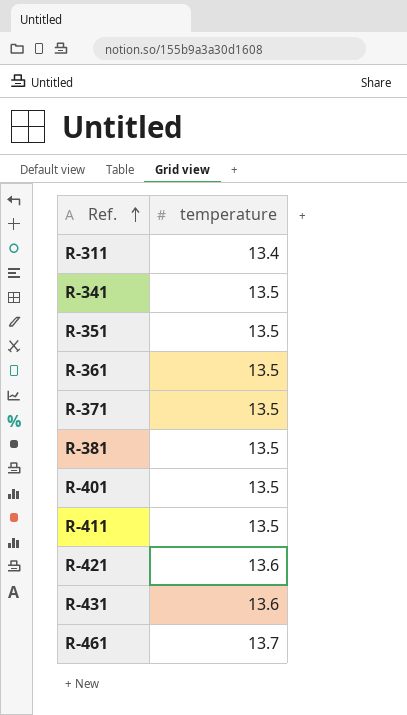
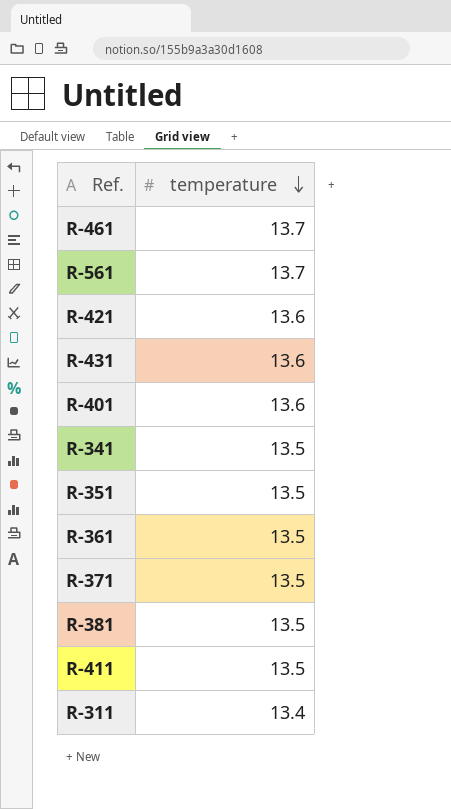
row order: Ref. ascending -> temperature descending
row R-561: none -> 13.7
R-401 | temperature: 13.5 -> 13.6

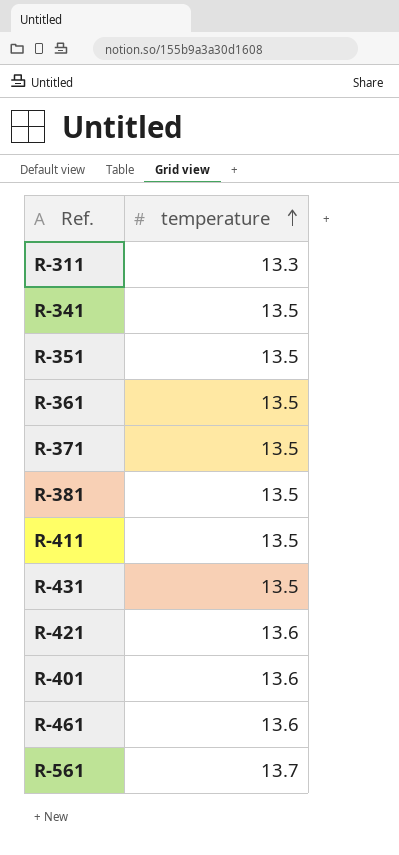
row order: temperature descending -> temperature ascending
R-311 | temperature: 13.4 -> 13.3
R-431 | temperature: 13.6 -> 13.5
R-461 | temperature: 13.7 -> 13.6

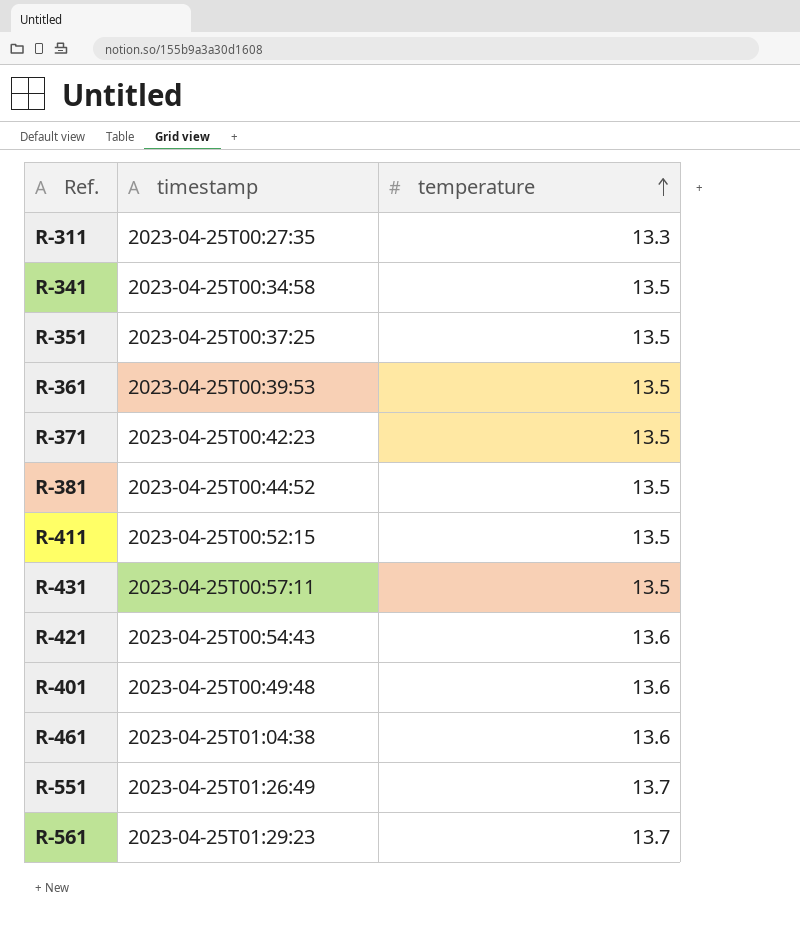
column timestamp | position: none -> 2
row R-551: none -> 2023-04-25T01:26:49 | 13.7

